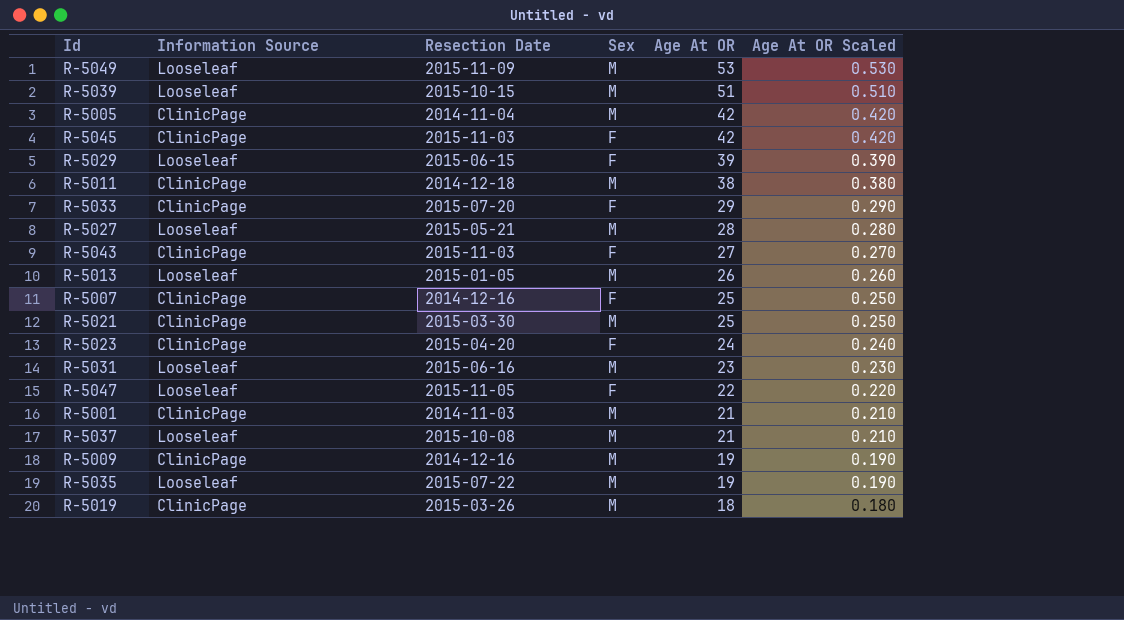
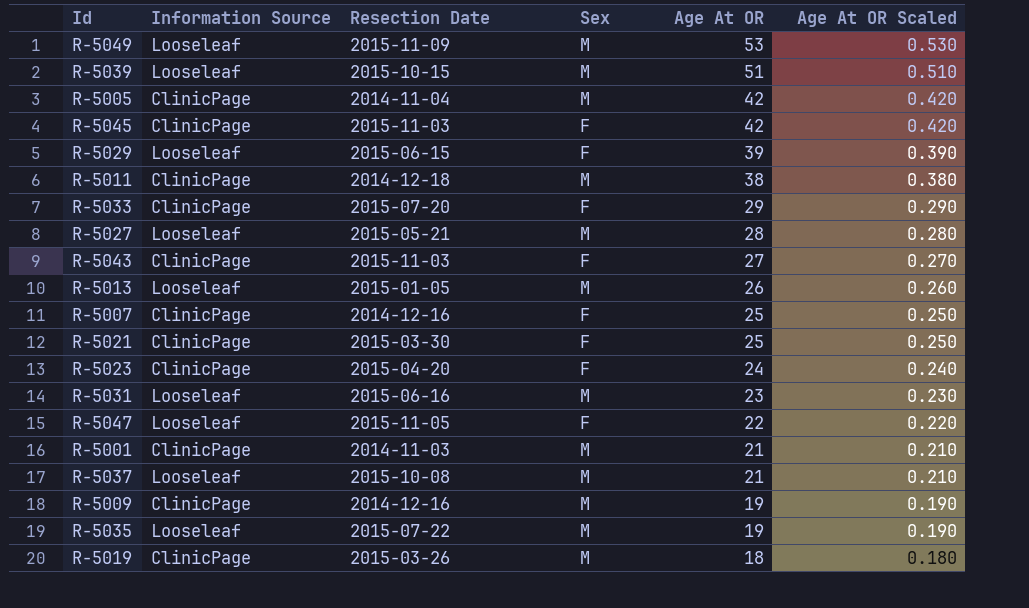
R-5021 | Sex: M -> F

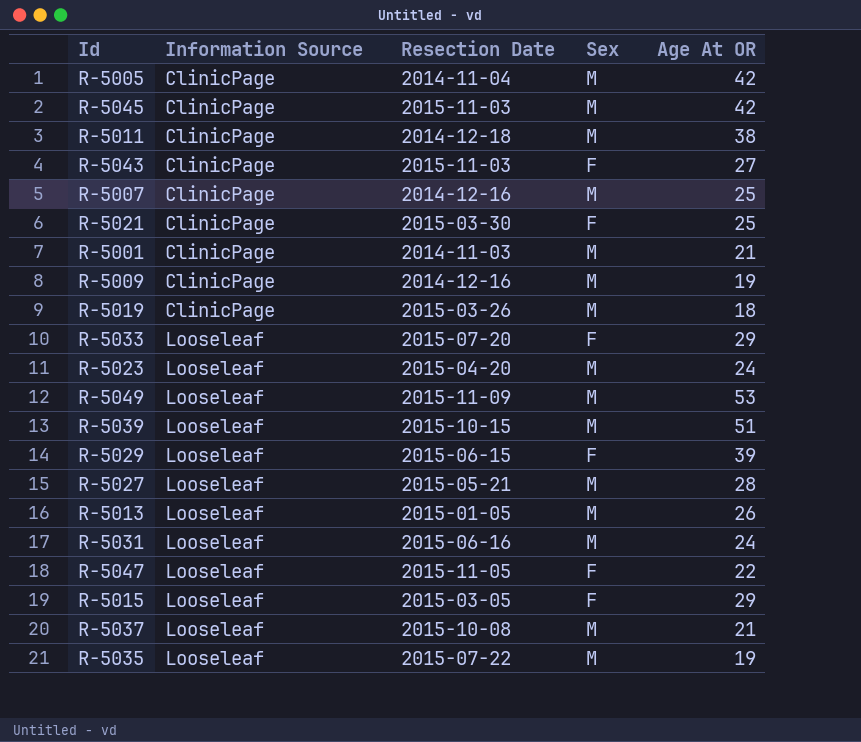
row order: Age At OR descending -> Information Source ascending
column Age At OR Scaled | formula: [Age At OR] * 0.01 -> none
R-5045 | Sex: F -> M
R-5007 | Sex: F -> M
R-5033 | Information Source: ClinicPage -> Looseleaf
R-5023 | Information Source: ClinicPage -> Looseleaf
R-5023 | Sex: F -> M
R-5031 | Age At OR: 23 -> 24
row R-5015: none -> Looseleaf | 2015-03-05 | F | 29

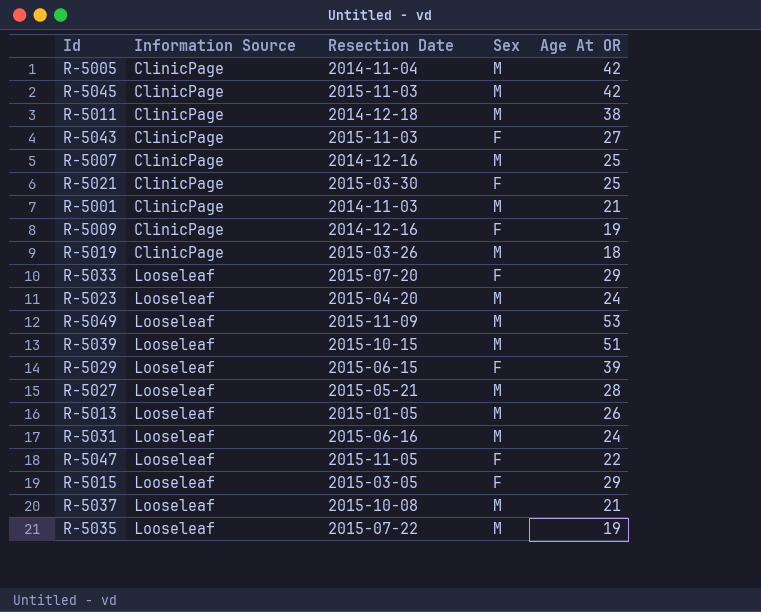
R-5009 | Sex: M -> F

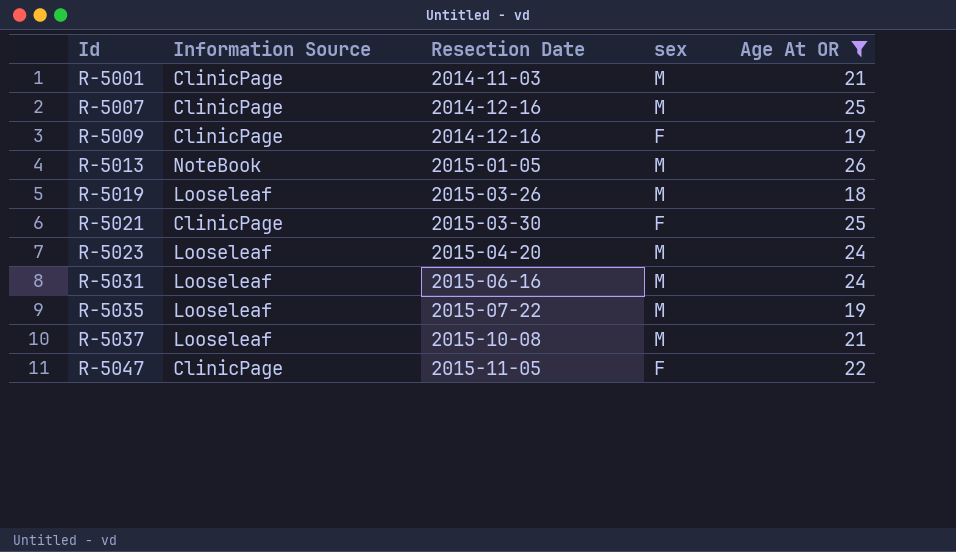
filter: none -> Age At OR <= 26
row order: Information Source ascending -> Id ascending
column name: Sex -> sex
R-5013 | Information Source: Looseleaf -> NoteBook
R-5019 | Information Source: ClinicPage -> Looseleaf
R-5047 | Information Source: Looseleaf -> ClinicPage

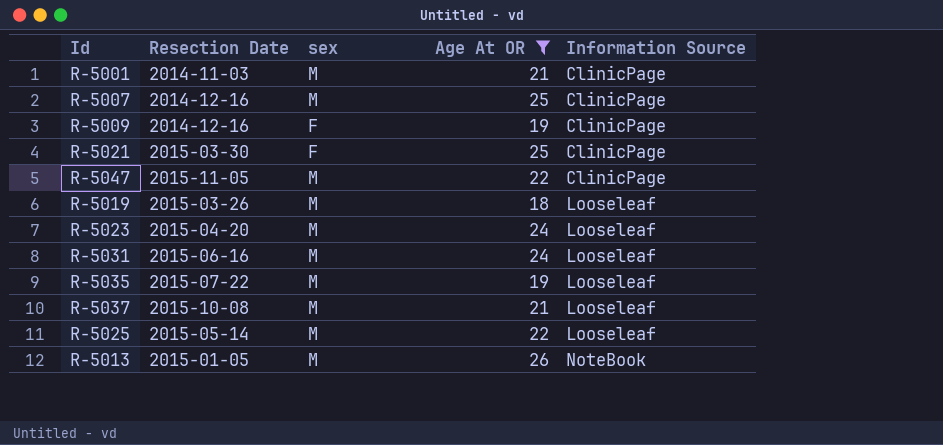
row order: Id ascending -> Information Source ascending
column Information Source | position: 2 -> 5
R-5047 | sex: F -> M
row R-5025: none -> 2015-05-14 | M | 22 | Looseleaf

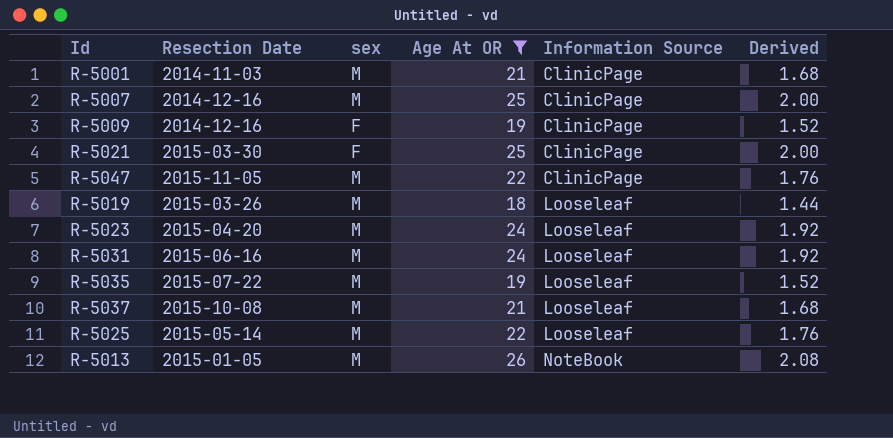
column Derived | formula: none -> [Age At OR] * 0.08

